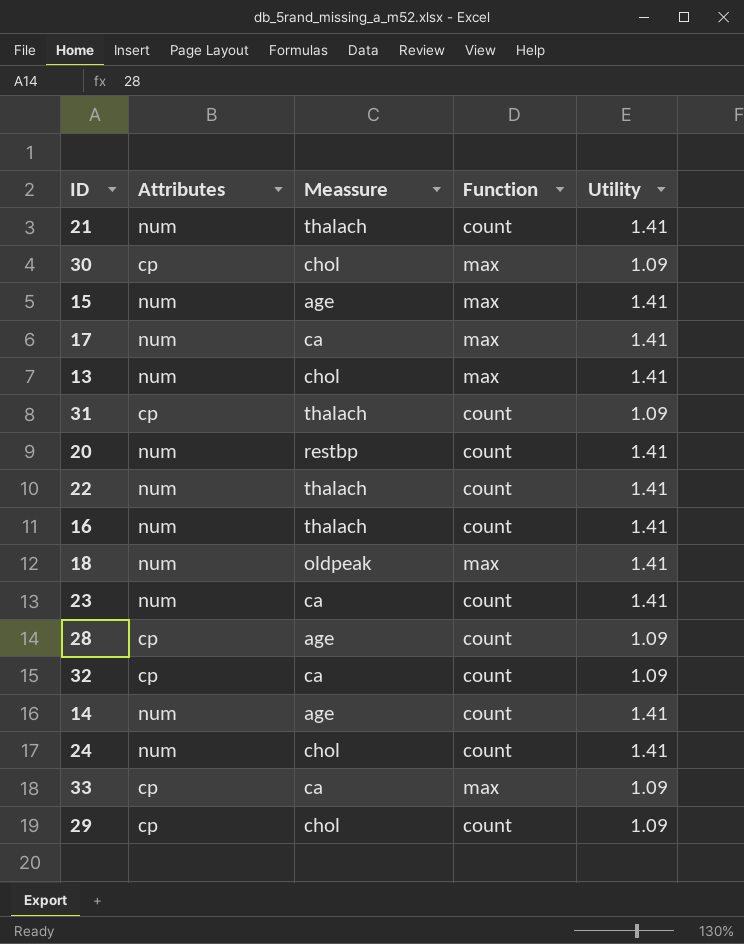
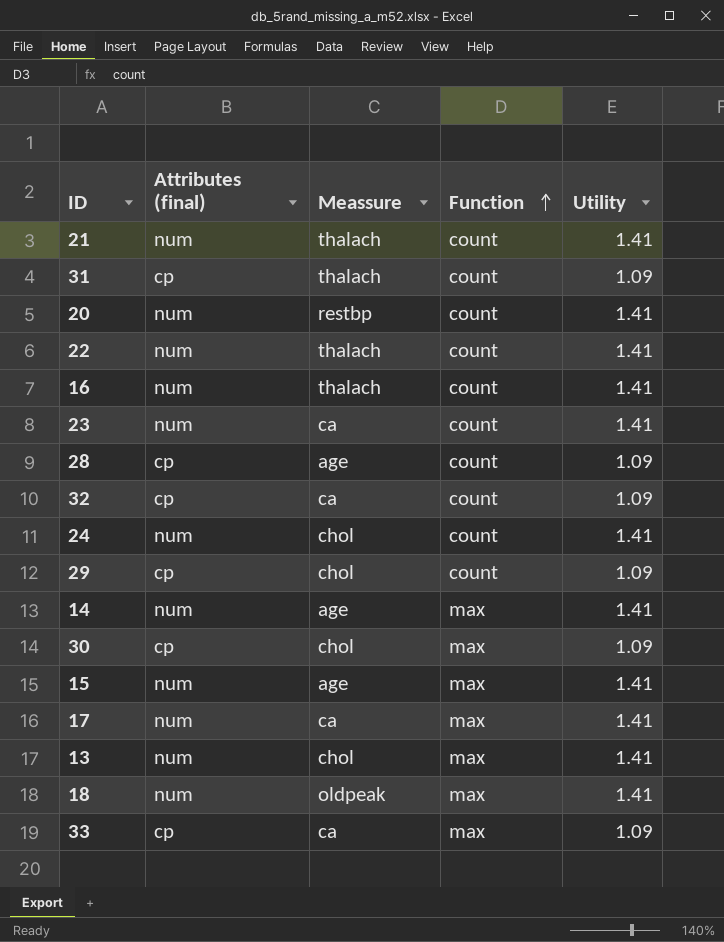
row order: none -> Function ascending
column name: Attributes -> Attributes (final)
14 | Function: count -> max

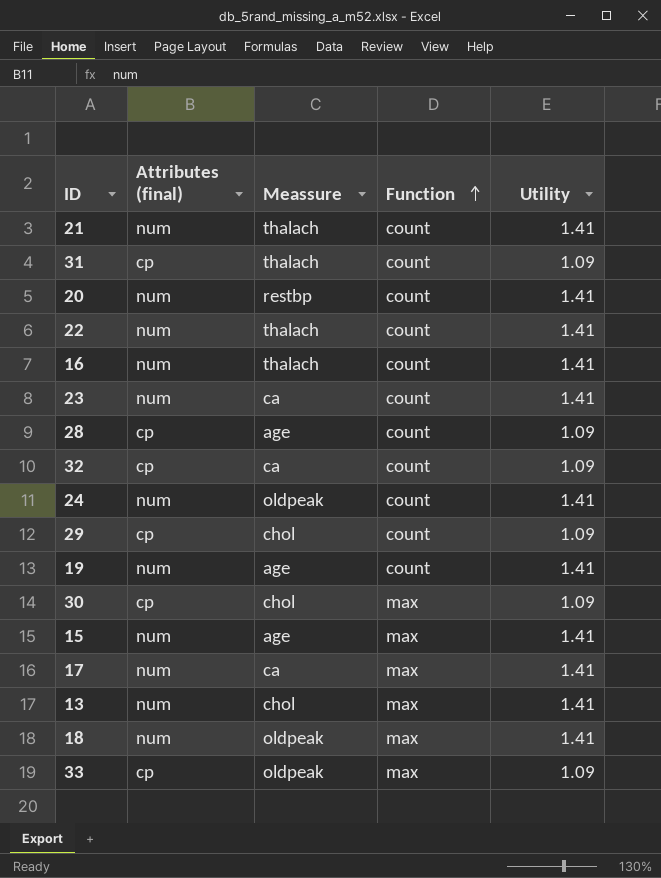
row 14: num | age | max | 1.41 -> none
24 | Meassure: chol -> oldpeak
row 19: none -> num | age | count | 1.41
33 | Meassure: ca -> oldpeak

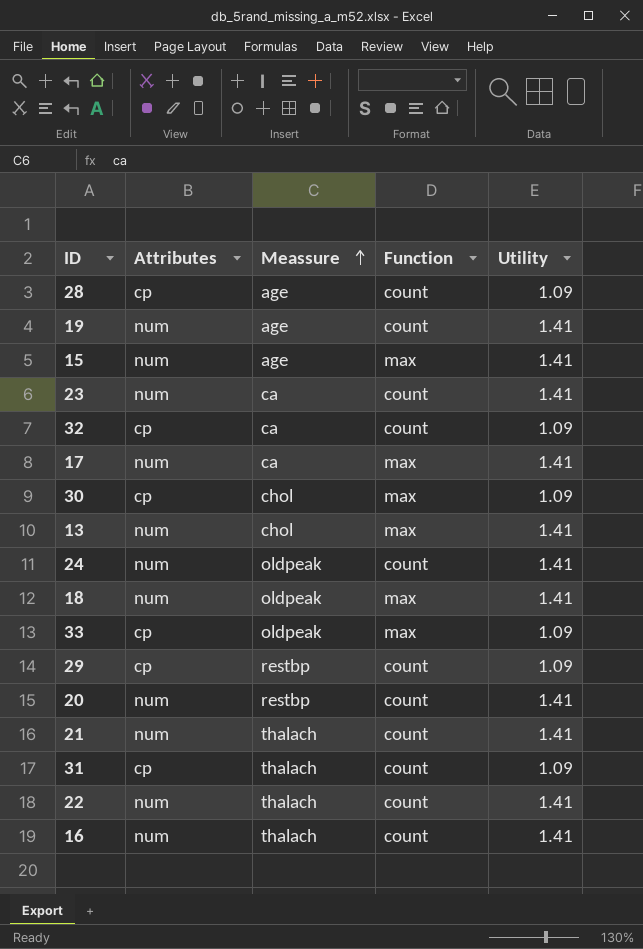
row order: Function ascending -> Meassure ascending
column name: Attributes (final) -> Attributes
29 | Meassure: chol -> restbp

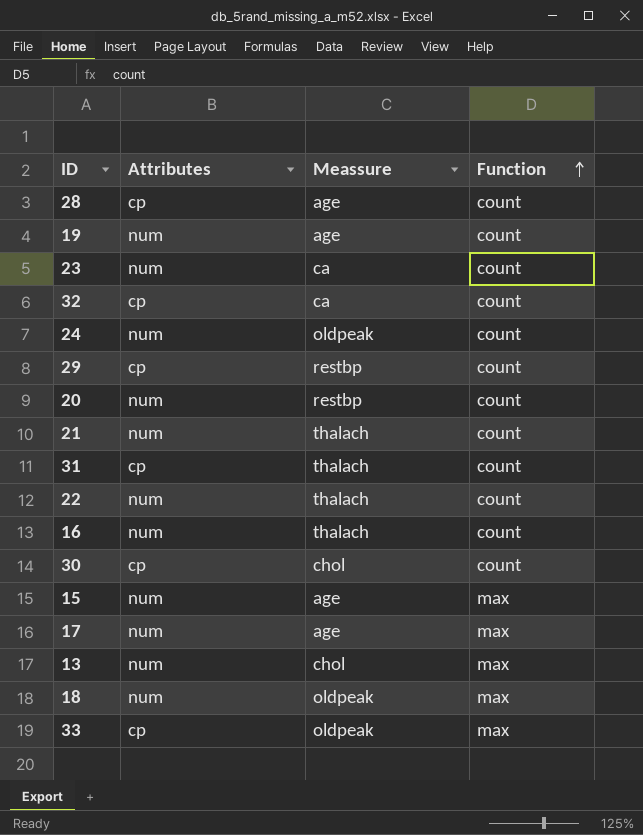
row order: Meassure ascending -> Function ascending
column Utility | position: 5 -> none
30 | Function: max -> count
17 | Meassure: ca -> age

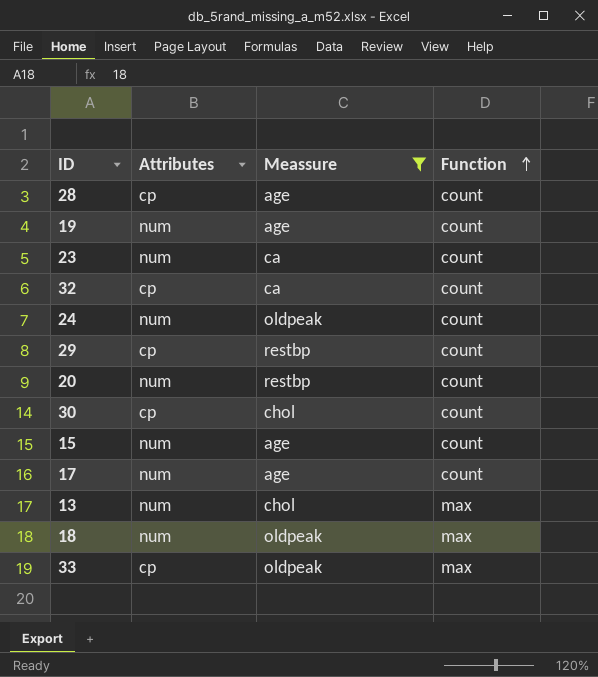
filter: none -> Meassure != thalach
15 | Function: max -> count
17 | Function: max -> count

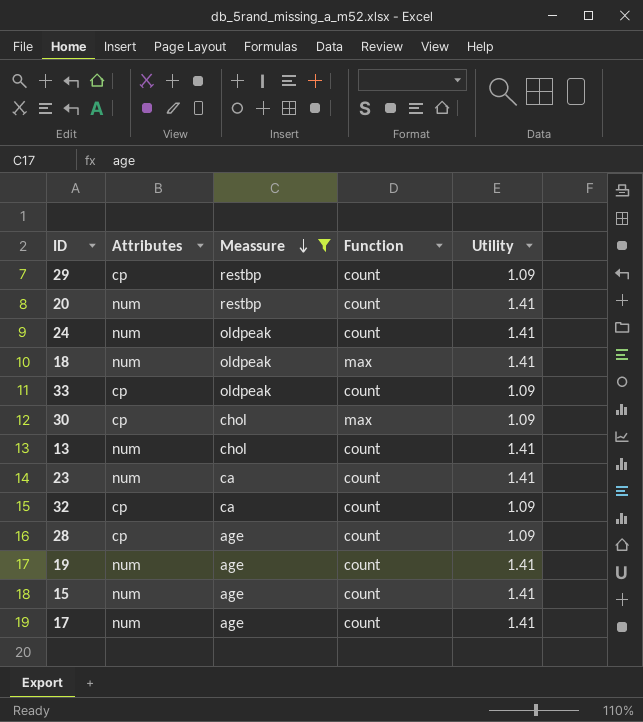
row order: Function ascending -> Meassure descending
column Utility | position: none -> 5
33 | Function: max -> count
30 | Function: count -> max
13 | Function: max -> count

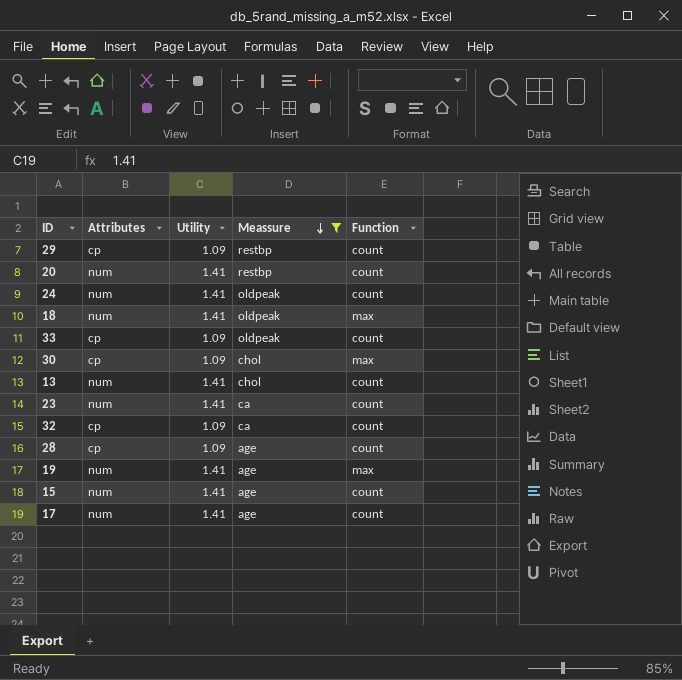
column Utility | position: 5 -> 3
19 | Function: count -> max

